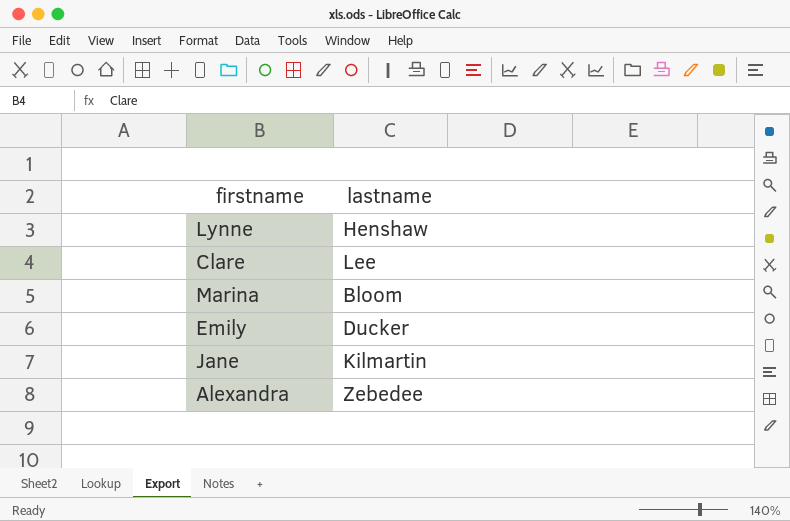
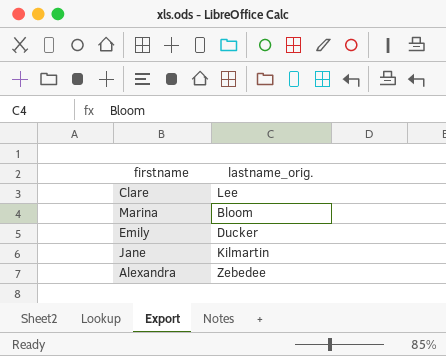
column name: lastname -> lastname_orig.
row Lynne: Henshaw -> none

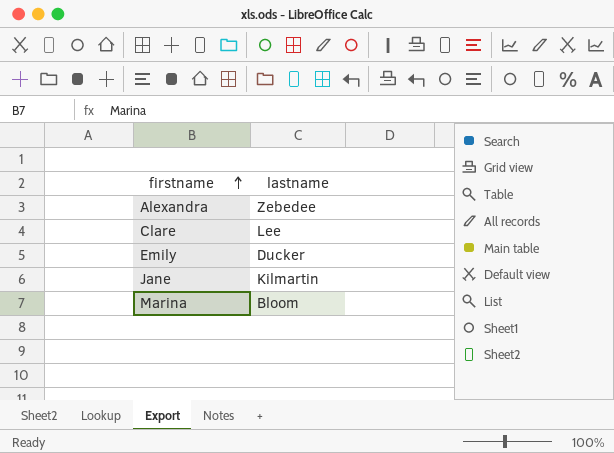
row order: none -> firstname ascending
column name: lastname_orig. -> lastname

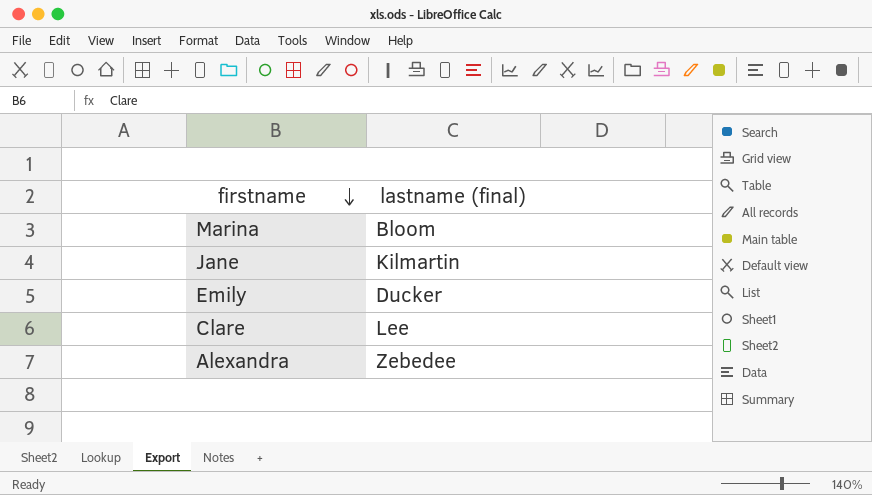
row order: firstname ascending -> firstname descending
column name: lastname -> lastname (final)

